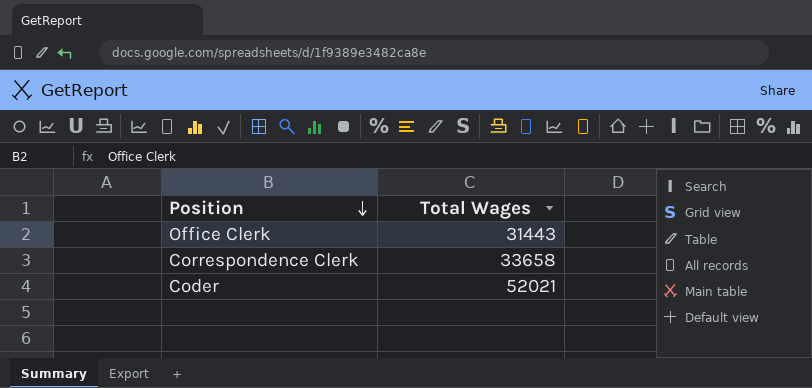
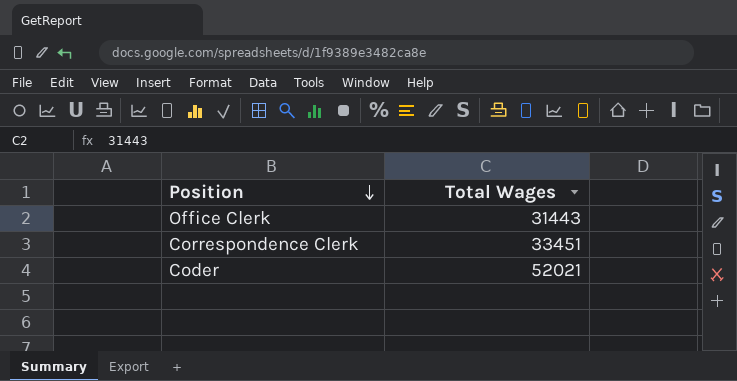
Correspondence Clerk | Total Wages: 33658 -> 33451

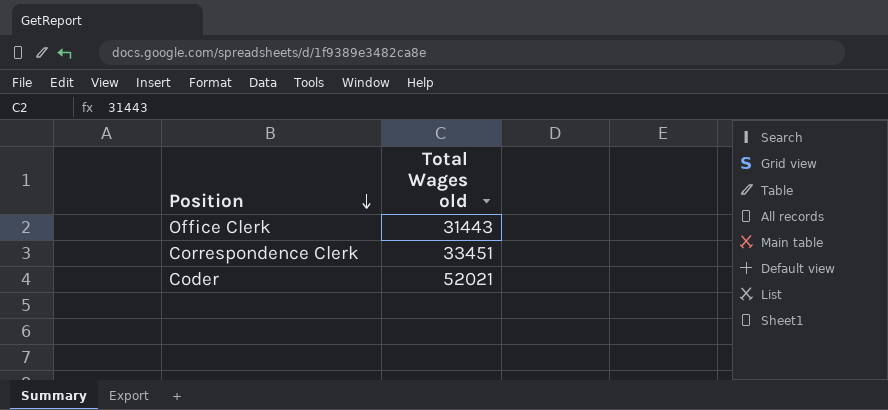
column name: Total Wages -> Total Wages old

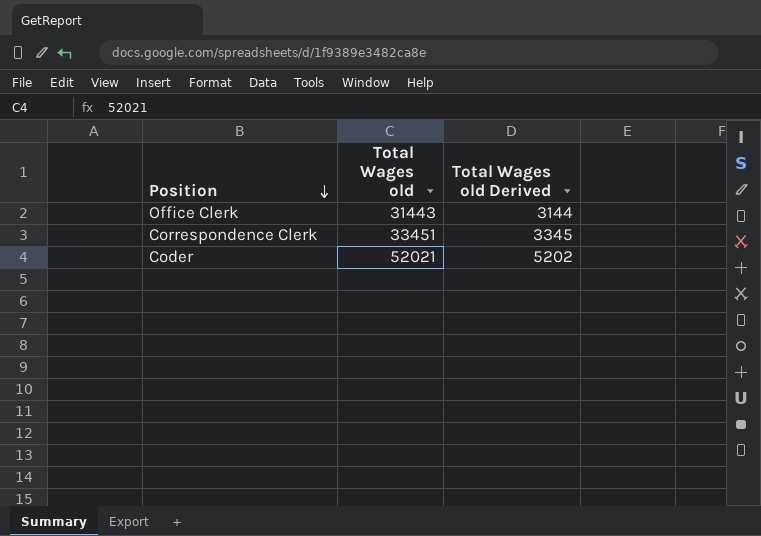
column Total Wages old Derived | formula: none -> [Total Wages old] * 0.1

